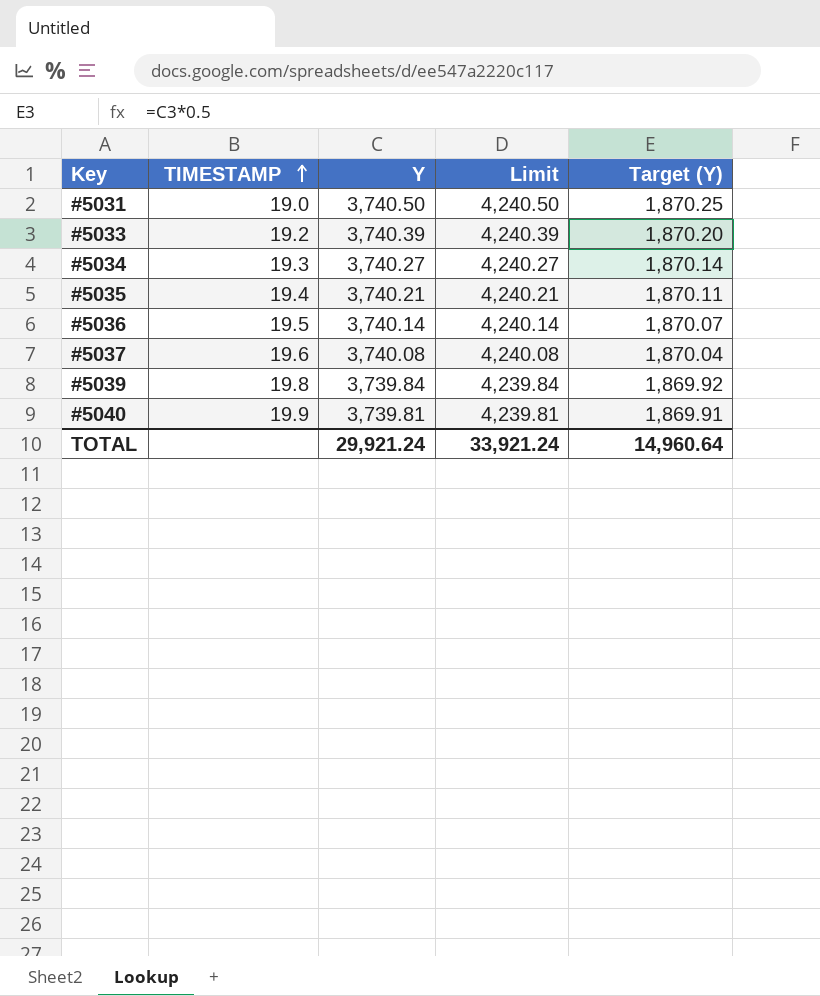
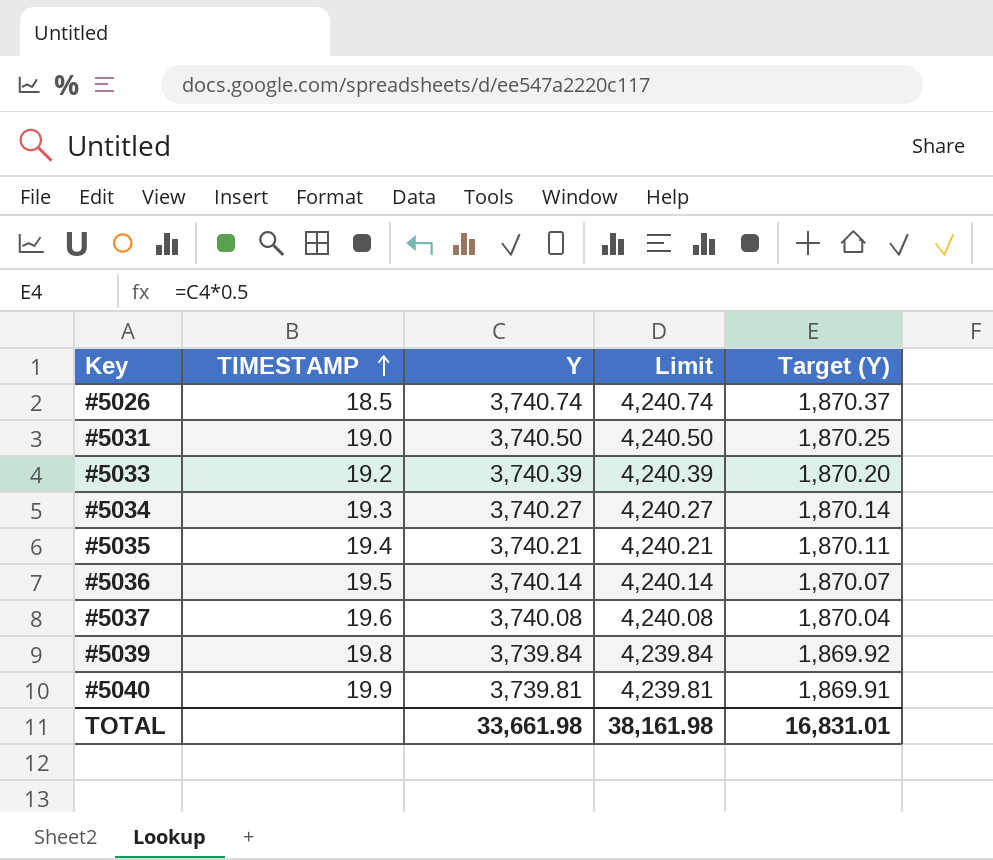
row #5026: none -> 18.5 | 3,740.74 | 4,240.74 | 1,870.37
TOTAL | Y: 29,921.24 -> 33,661.98
TOTAL | Limit: 33,921.24 -> 38,161.98
TOTAL | Target (Y): 14,960.64 -> 16,831.01

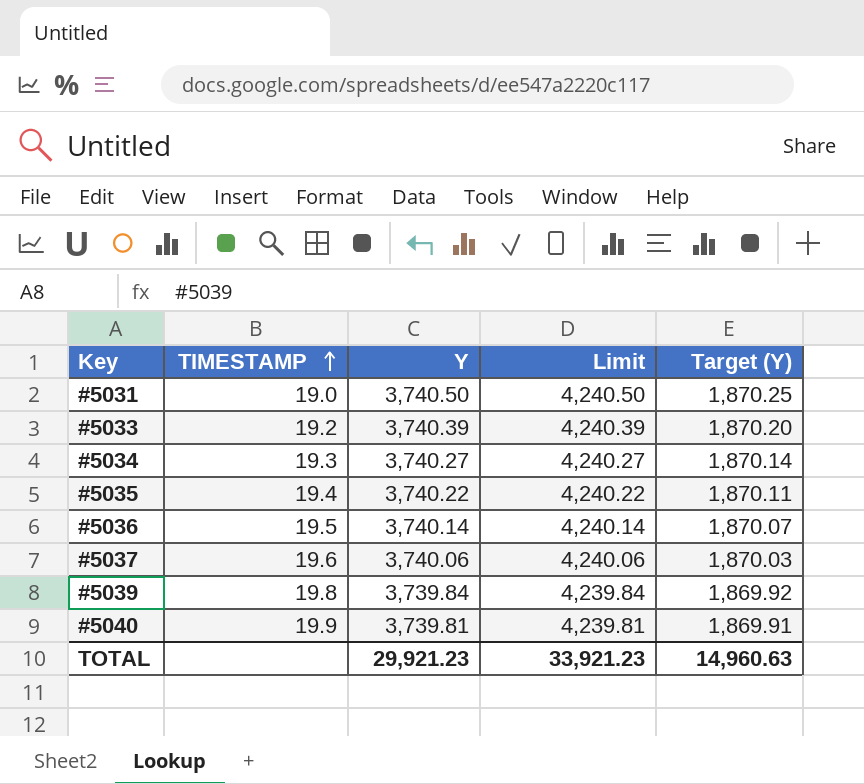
row #5026: 18.5 | 3,740.74 | 4,240.74 | 1,870.37 -> none
#5035 | Y: 3,740.21 -> 3,740.22
#5035 | Limit: 4,240.21 -> 4,240.22
#5037 | Y: 3,740.08 -> 3,740.06
#5037 | Limit: 4,240.08 -> 4,240.06
#5037 | Target (Y): 1,870.04 -> 1,870.03
TOTAL | Y: 33,661.98 -> 29,921.23
TOTAL | Limit: 38,161.98 -> 33,921.23
TOTAL | Target (Y): 16,831.01 -> 14,960.63

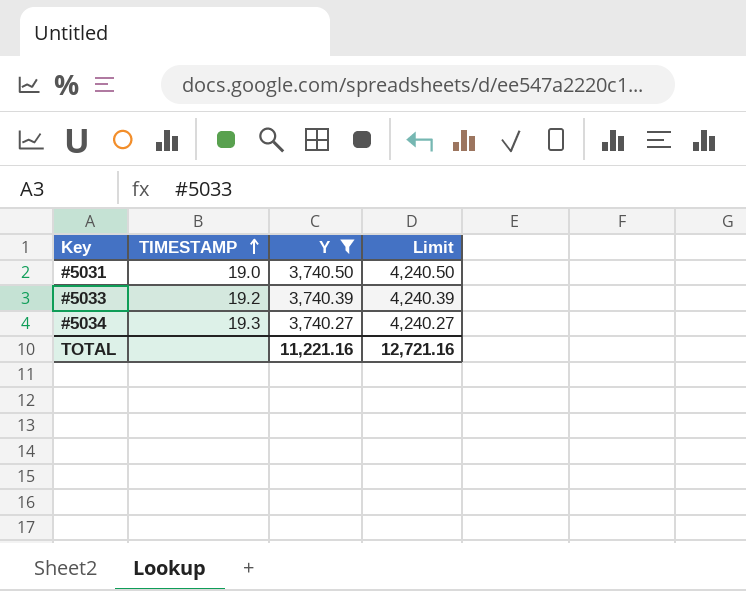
filter: none -> Y >= 3,740.27
column Target (Y) | formula: [Y] * 0.5 -> none
TOTAL | Y: 29,921.23 -> 11,221.16
TOTAL | Limit: 33,921.23 -> 12,721.16

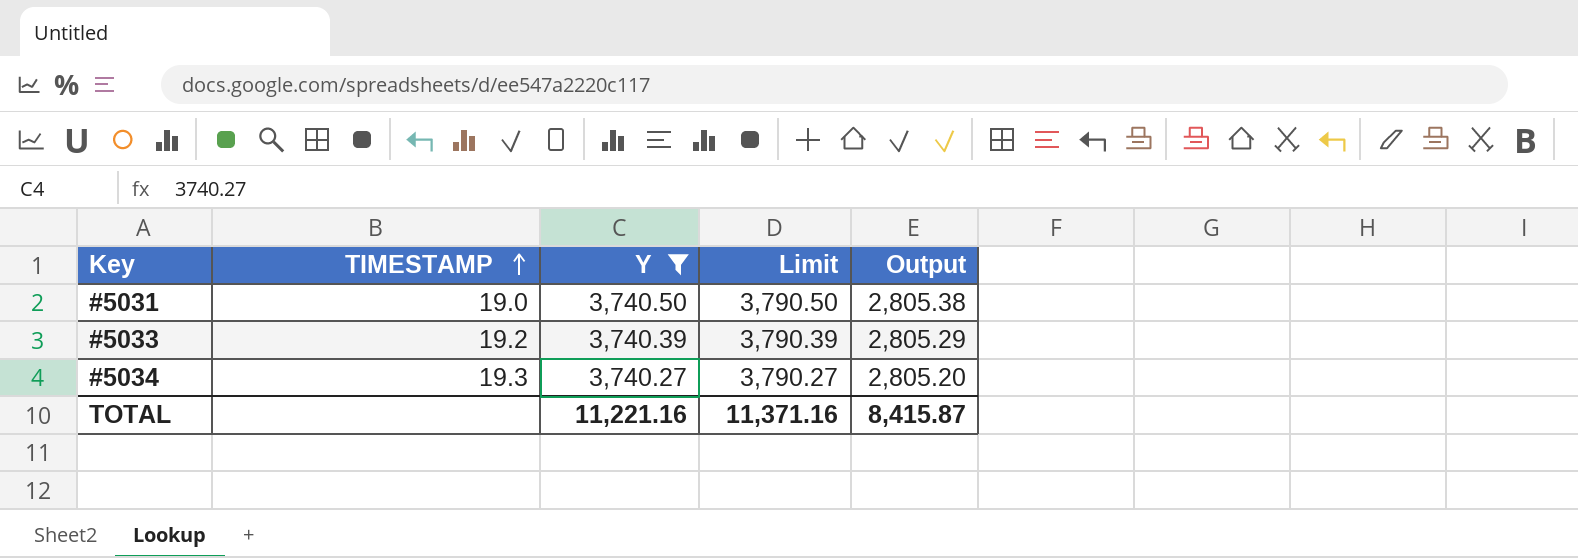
column Limit | formula: [Y] + 500 -> [Y] + 50
column Output | formula: none -> [Y] * 0.75
TOTAL | Limit: 12,721.16 -> 11,371.16

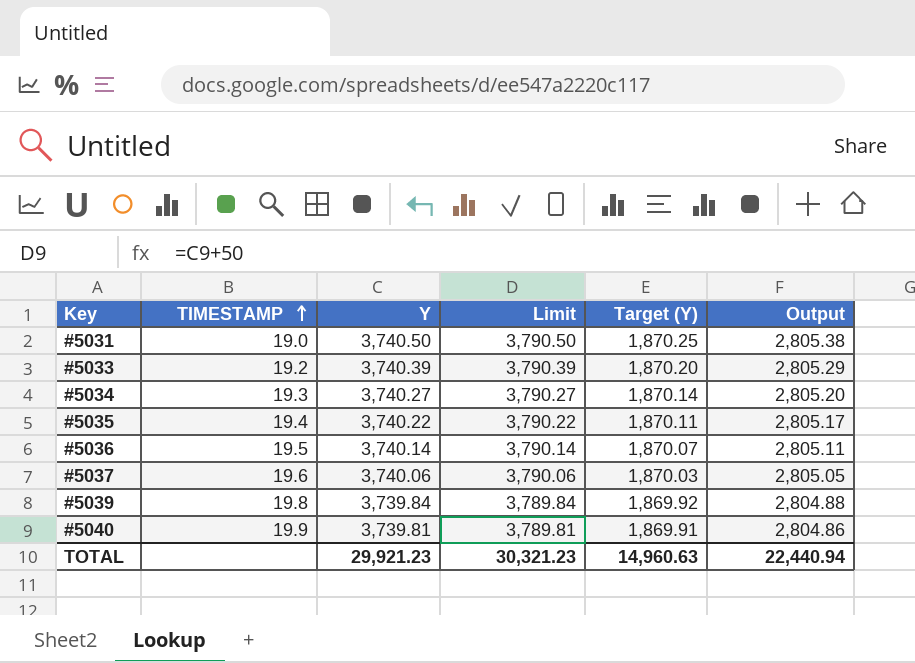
filter: Y >= 3,740.27 -> none
column Target (Y) | formula: none -> [Y] * 0.5
TOTAL | Y: 11,221.16 -> 29,921.23
TOTAL | Limit: 11,371.16 -> 30,321.23
TOTAL | Output: 8,415.87 -> 22,440.94

